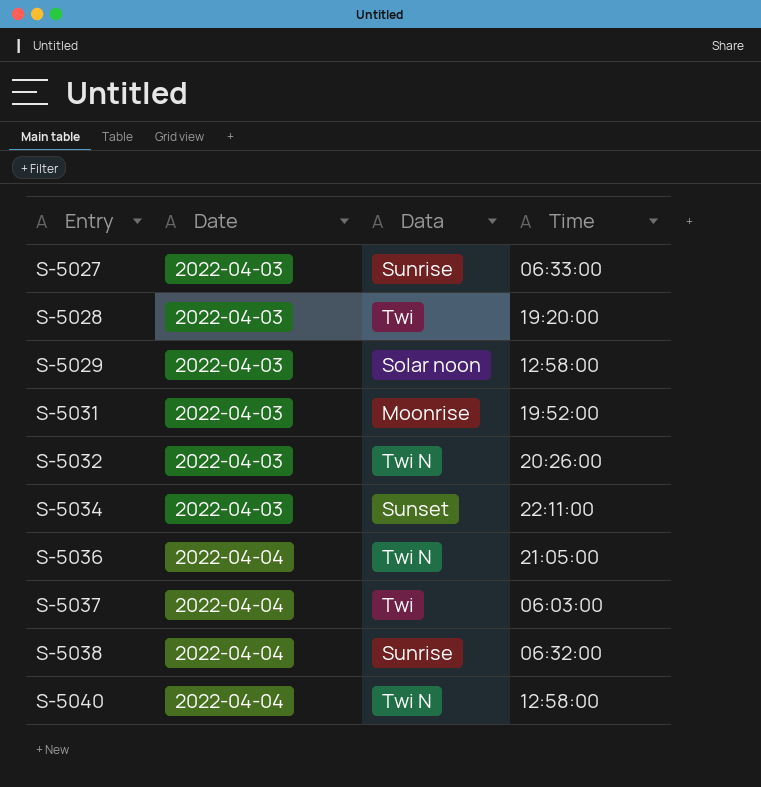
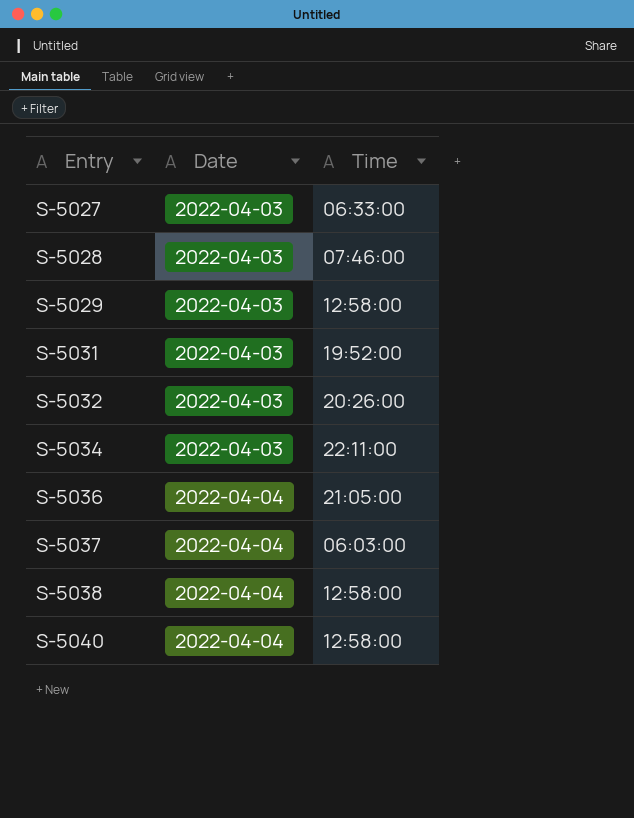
column Data | position: 3 -> none
S-5028 | Time: 19:20:00 -> 07:46:00
S-5038 | Time: 06:32:00 -> 12:58:00

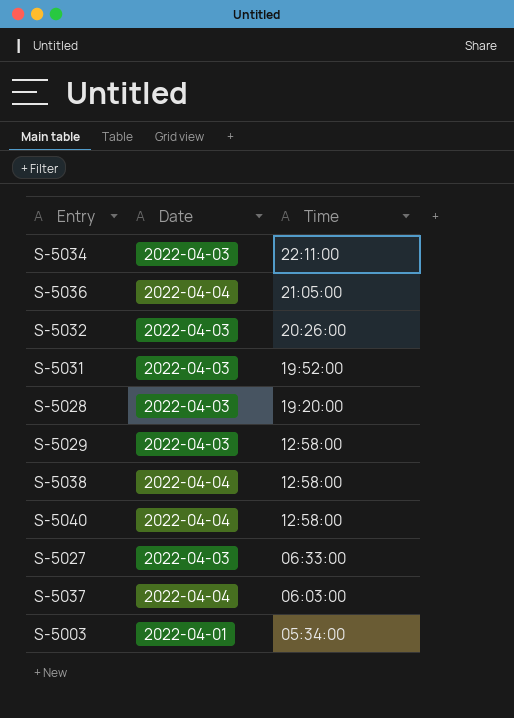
row order: Entry ascending -> Time descending
S-5028 | Time: 07:46:00 -> 19:20:00
row S-5003: none -> 2022-04-01 | 05:34:00

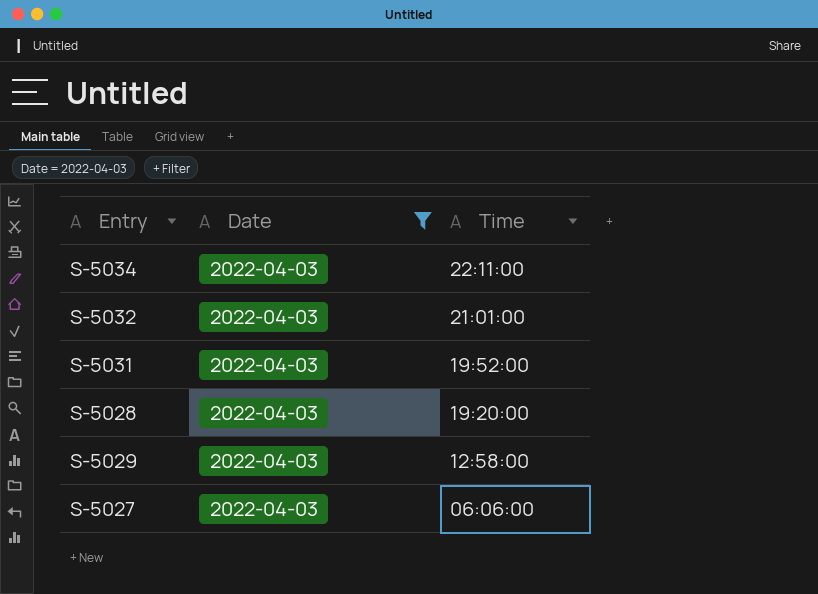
filter: none -> Date = 2022-04-03
S-5032 | Time: 20:26:00 -> 21:01:00
S-5027 | Time: 06:33:00 -> 06:06:00

